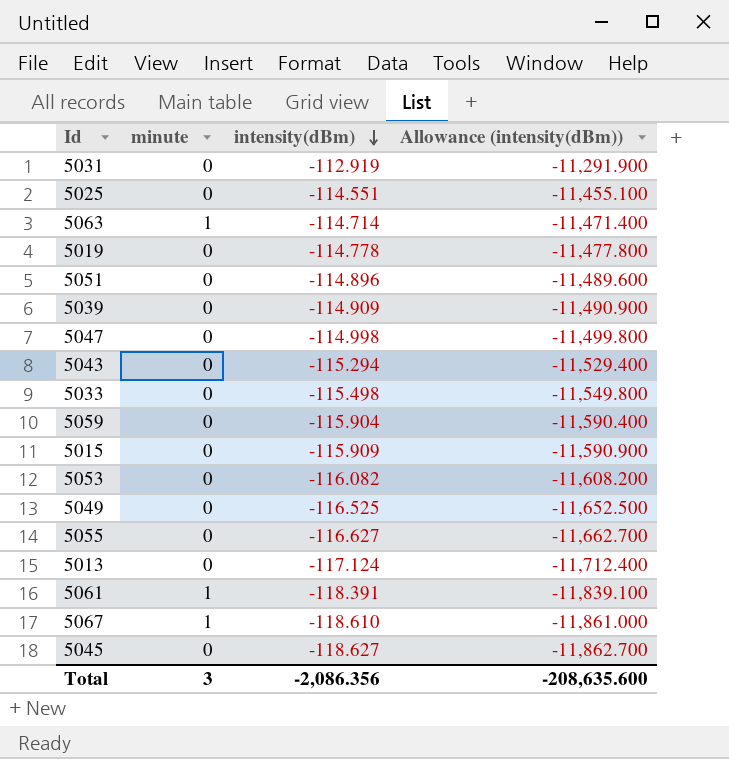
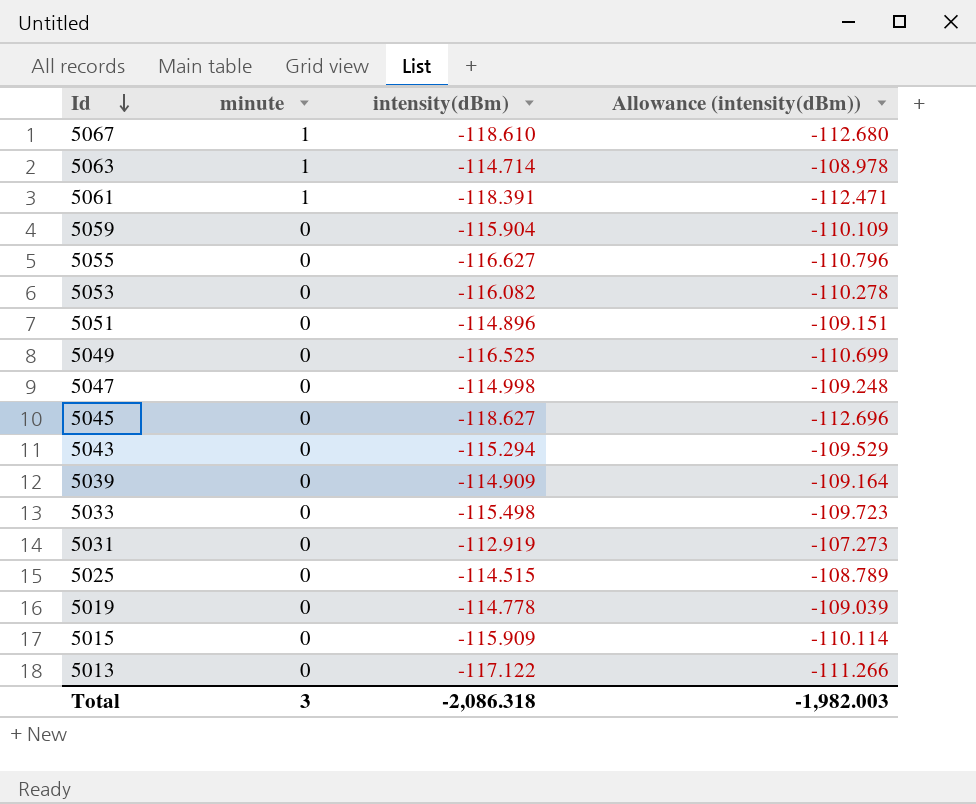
row order: intensity(dBm) descending -> Id descending
column Allowance (intensity(dBm)) | formula: [intensity(dBm)] * 100 -> [intensity(dBm)] * 0.95
5025 | intensity(dBm): -114.551 -> -114.515
5013 | intensity(dBm): -117.124 -> -117.122
Total | intensity(dBm): -2,086.356 -> -2,086.318
Total | Allowance (intensity(dBm)): -208,635.600 -> -1,982.003

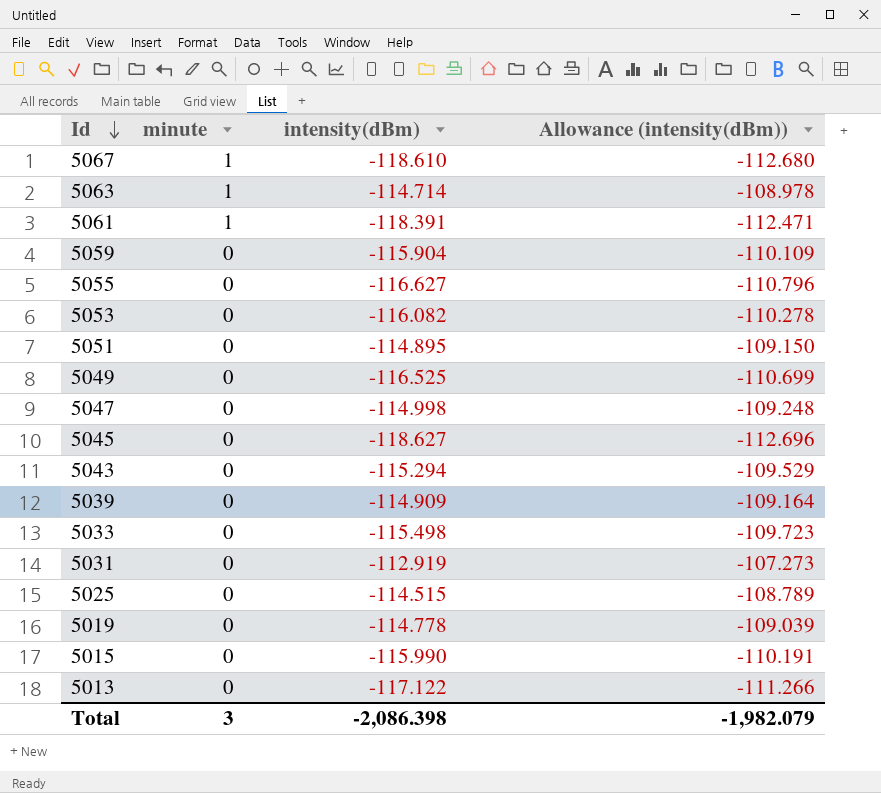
5051 | intensity(dBm): -114.896 -> -114.895
5051 | Allowance (intensity(dBm)): -109.151 -> -109.150
5015 | intensity(dBm): -115.909 -> -115.990
5015 | Allowance (intensity(dBm)): -110.114 -> -110.191
Total | intensity(dBm): -2,086.318 -> -2,086.398
Total | Allowance (intensity(dBm)): -1,982.003 -> -1,982.079

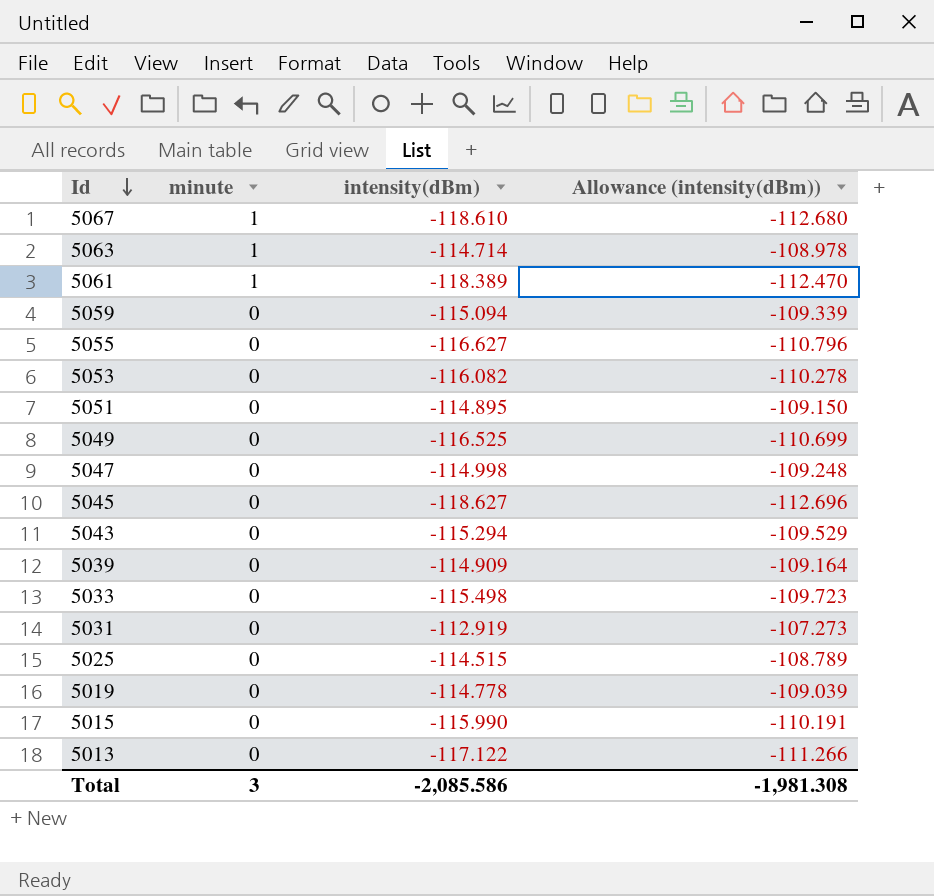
5061 | intensity(dBm): -118.391 -> -118.389
5061 | Allowance (intensity(dBm)): -112.471 -> -112.470
5059 | intensity(dBm): -115.904 -> -115.094
5059 | Allowance (intensity(dBm)): -110.109 -> -109.339
Total | intensity(dBm): -2,086.398 -> -2,085.586
Total | Allowance (intensity(dBm)): -1,982.079 -> -1,981.308

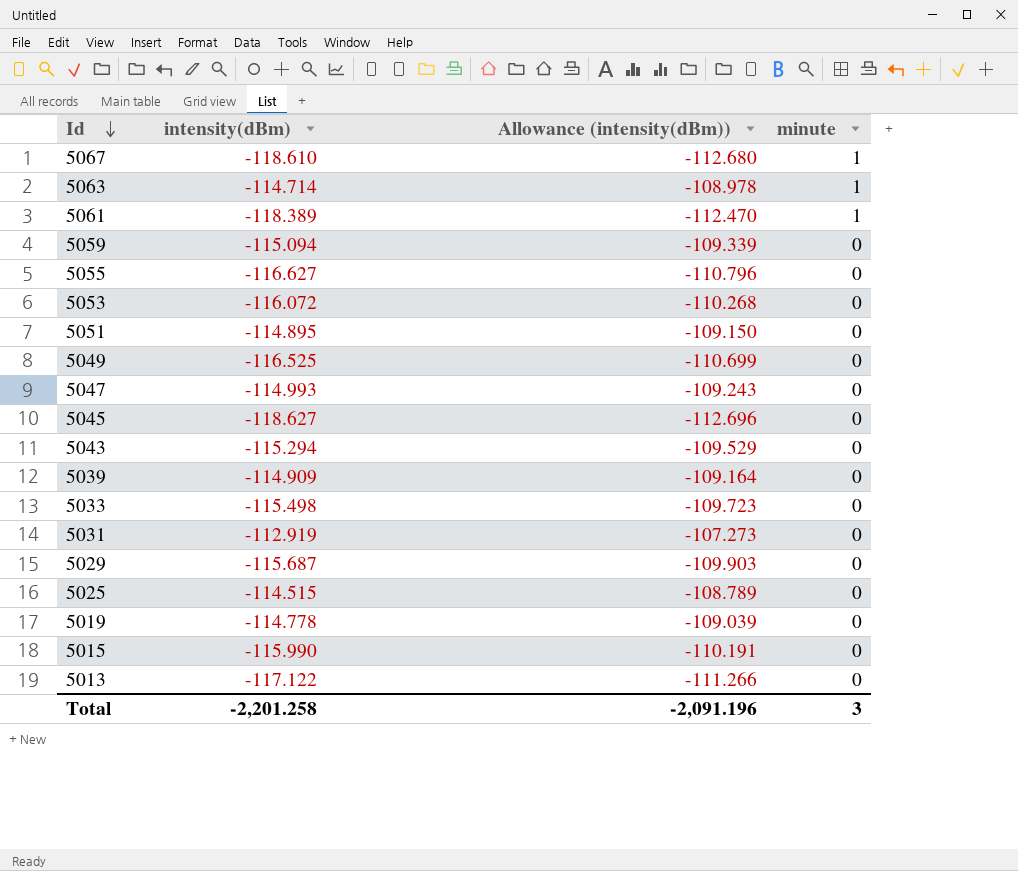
column minute | position: 2 -> 4
5053 | intensity(dBm): -116.082 -> -116.072
5053 | Allowance (intensity(dBm)): -110.278 -> -110.268
5047 | intensity(dBm): -114.998 -> -114.993
5047 | Allowance (intensity(dBm)): -109.248 -> -109.243
row 5029: none -> -115.687 | -109.903 | 0
Total | intensity(dBm): -2,085.586 -> -2,201.258
Total | Allowance (intensity(dBm)): -1,981.308 -> -2,091.196

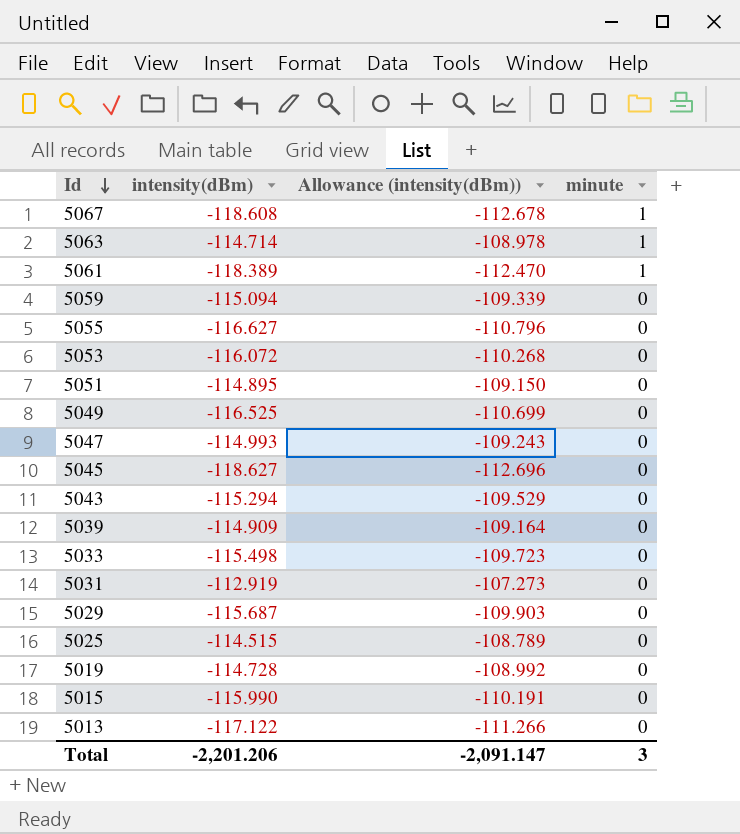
5067 | intensity(dBm): -118.610 -> -118.608
5067 | Allowance (intensity(dBm)): -112.680 -> -112.678
5019 | intensity(dBm): -114.778 -> -114.728
5019 | Allowance (intensity(dBm)): -109.039 -> -108.992
Total | intensity(dBm): -2,201.258 -> -2,201.206
Total | Allowance (intensity(dBm)): -2,091.196 -> -2,091.147

